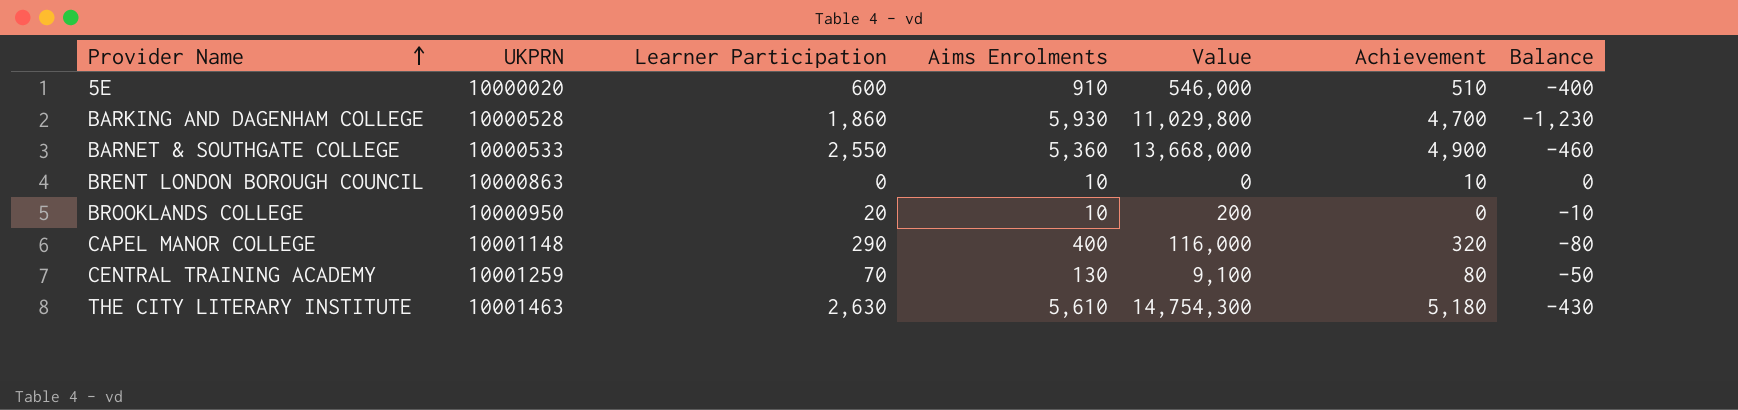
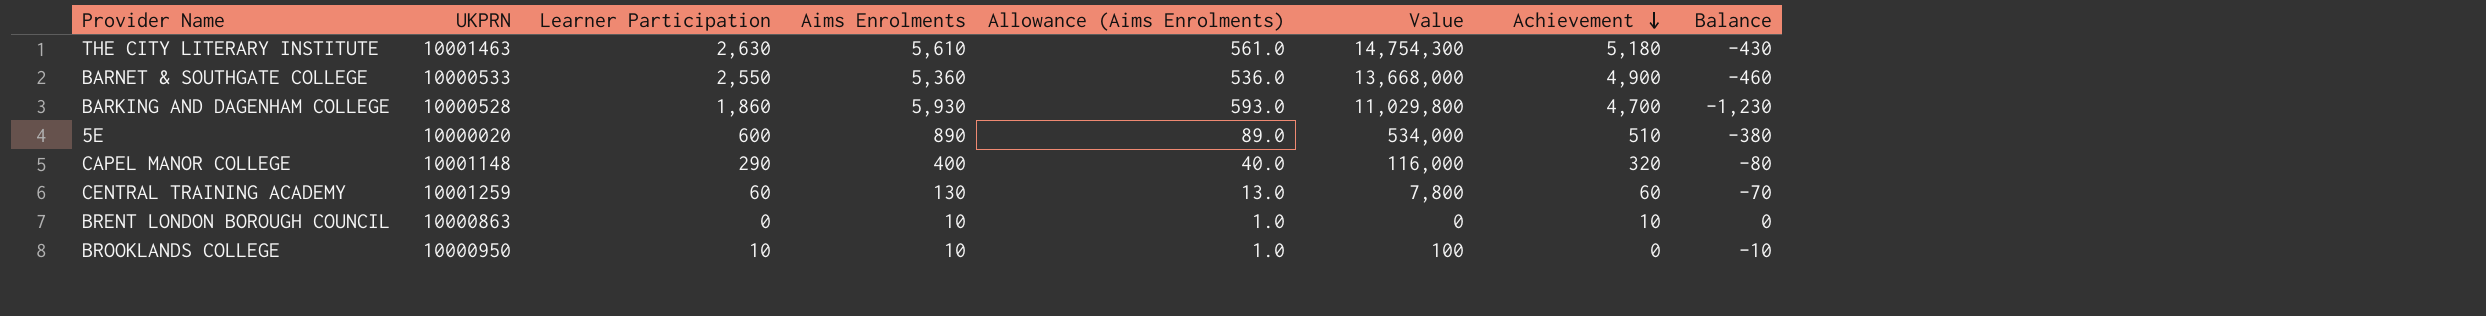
row order: Provider Name ascending -> Achievement descending
column Allowance (Aims Enrolments) | formula: none -> [Aims Enrolments] * 0.1
5E | Aims Enrolments: 910 -> 890
5E | Value: 546,000 -> 534,000
5E | Balance: -400 -> -380
CENTRAL TRAINING ACADEMY | Learner Participation: 70 -> 60
CENTRAL TRAINING ACADEMY | Value: 9,100 -> 7,800
CENTRAL TRAINING ACADEMY | Achievement: 80 -> 60
CENTRAL TRAINING ACADEMY | Balance: -50 -> -70
BROOKLANDS COLLEGE | Learner Participation: 20 -> 10
BROOKLANDS COLLEGE | Value: 200 -> 100

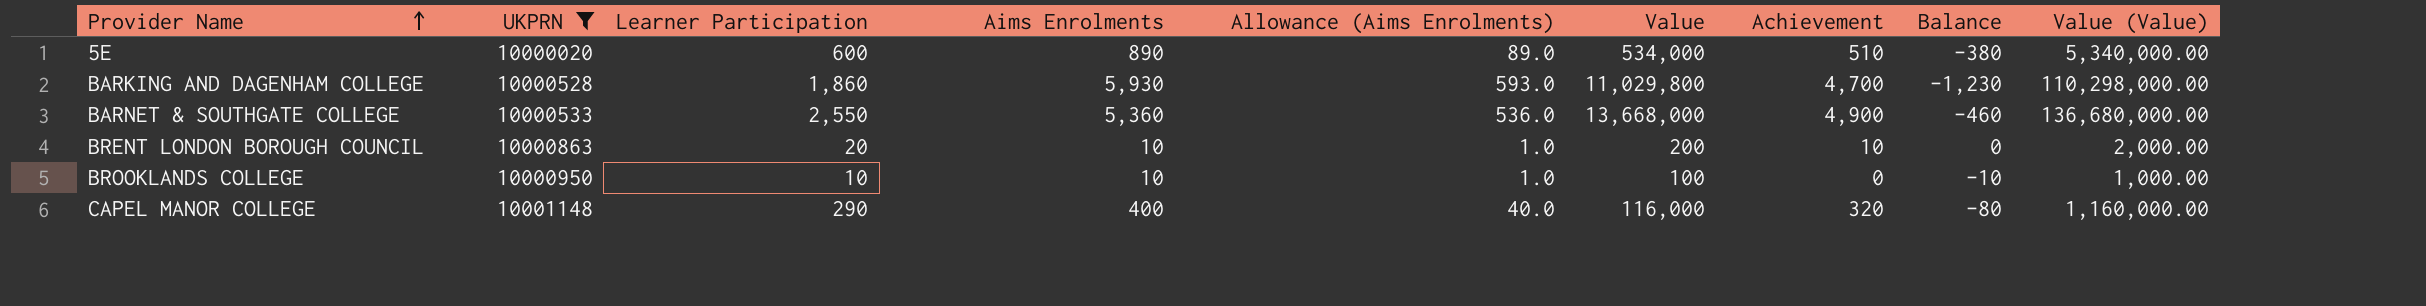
filter: none -> UKPRN <= 10001148
row order: Achievement descending -> Provider Name ascending
column Value (Value) | formula: none -> [Value] * 10
BRENT LONDON BOROUGH COUNCIL | Learner Participation: 0 -> 20
BRENT LONDON BOROUGH COUNCIL | Value: 0 -> 200

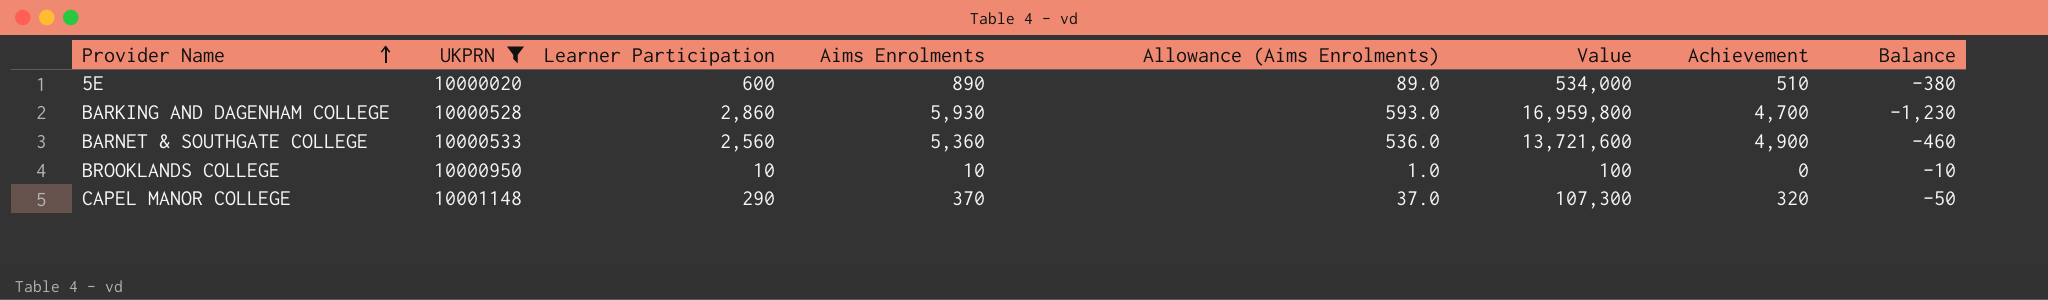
column Value (Value) | formula: [Value] * 10 -> none
row BRENT LONDON BOROUGH COUNCIL: 10000863 | 20 | 10 | 1.0 | 200 | 10 | 0 | 2,000.00 -> none
BARKING AND DAGENHAM COLLEGE | Learner Participation: 1,860 -> 2,860
BARKING AND DAGENHAM COLLEGE | Value: 11,029,800 -> 16,959,800
BARNET & SOUTHGATE COLLEGE | Learner Participation: 2,550 -> 2,560
BARNET & SOUTHGATE COLLEGE | Value: 13,668,000 -> 13,721,600
CAPEL MANOR COLLEGE | Aims Enrolments: 400 -> 370
CAPEL MANOR COLLEGE | Allowance (Aims Enrolments): 40.0 -> 37.0
CAPEL MANOR COLLEGE | Value: 116,000 -> 107,300
CAPEL MANOR COLLEGE | Balance: -80 -> -50

